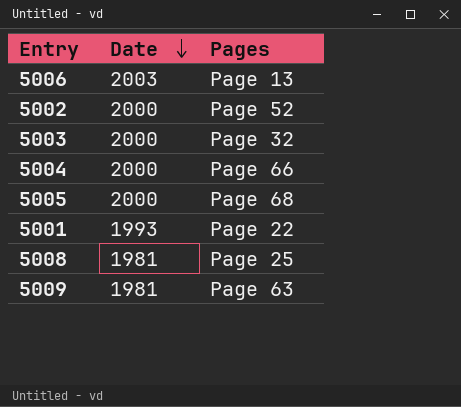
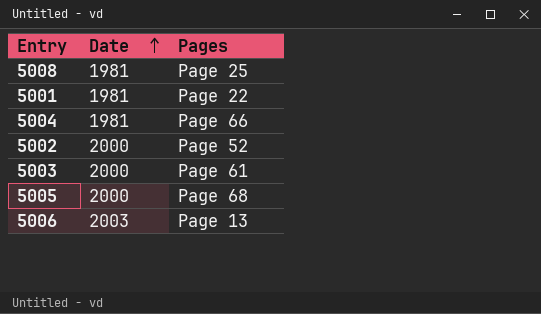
row order: Date descending -> Date ascending
row 5009: 1981 | Page 63 -> none
5001 | Date: 1993 -> 1981
5004 | Date: 2000 -> 1981
5003 | Pages: Page 32 -> Page 61

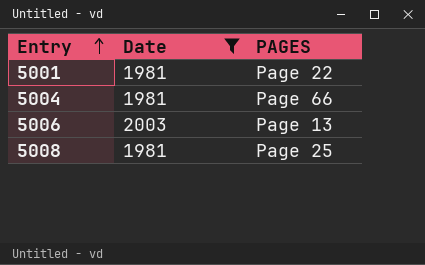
filter: none -> Date != 2000
row order: Date ascending -> Entry ascending
column name: Pages -> PAGES

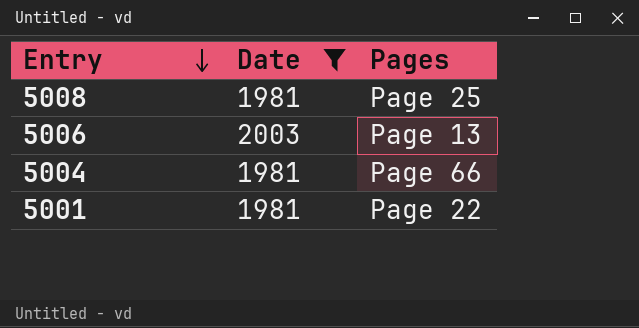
row order: Entry ascending -> Entry descending
column name: PAGES -> Pages

